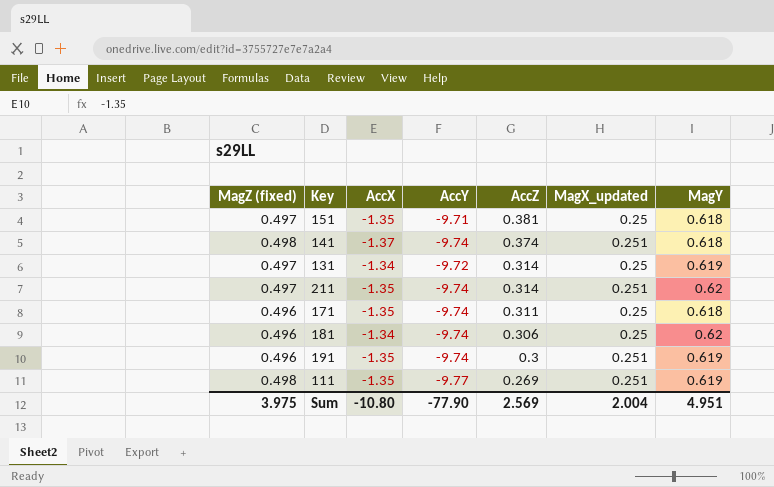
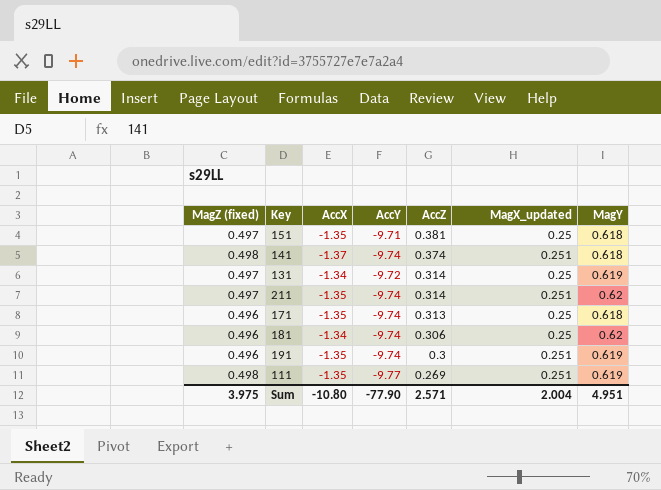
171 | AccZ: 0.311 -> 0.313
Sum | AccZ: 2.569 -> 2.571

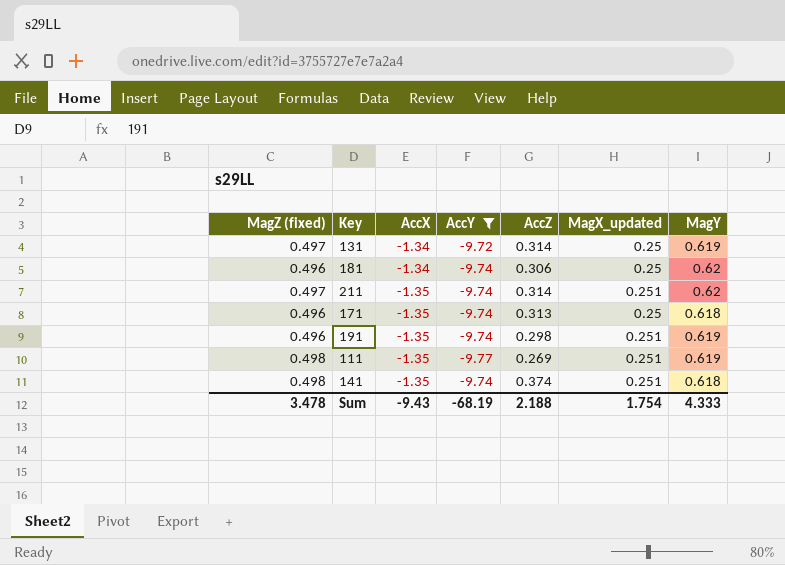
filter: none -> AccY != -9.71
row order: AccZ descending -> AccX descending
191 | AccZ: 0.3 -> 0.298
141 | AccX: -1.37 -> -1.35
Sum | MagZ (fixed): 3.975 -> 3.478
Sum | AccX: -10.80 -> -9.43
Sum | AccY: -77.90 -> -68.19
Sum | AccZ: 2.571 -> 2.188
Sum | MagX_updated: 2.004 -> 1.754
Sum | MagY: 4.951 -> 4.333

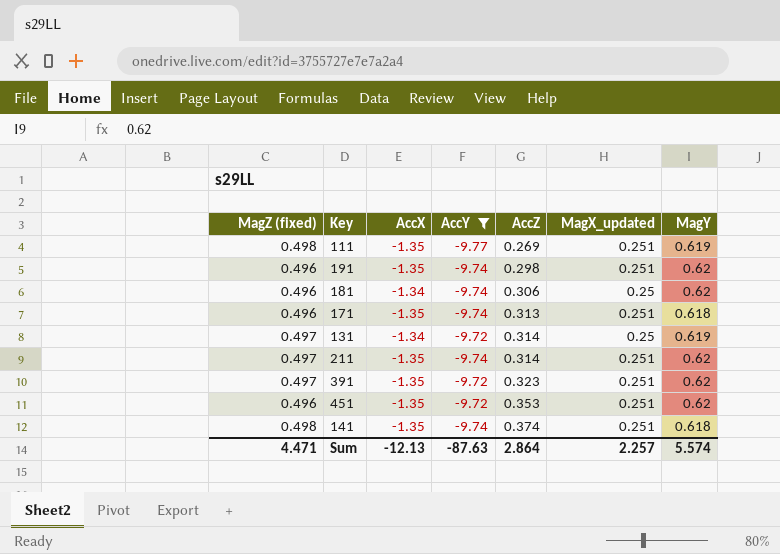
row order: AccX descending -> AccZ ascending
191 | MagY: 0.619 -> 0.62
171 | MagX_updated: 0.25 -> 0.251
row 391: none -> 0.497 | -1.35 | -9.72 | 0.323 | 0.251 | 0.62
row 451: none -> 0.496 | -1.35 | -9.72 | 0.353 | 0.251 | 0.62
Sum | MagZ (fixed): 3.478 -> 4.471
Sum | AccX: -9.43 -> -12.13
Sum | AccY: -68.19 -> -87.63
Sum | AccZ: 2.188 -> 2.864
Sum | MagX_updated: 1.754 -> 2.257
Sum | MagY: 4.333 -> 5.574

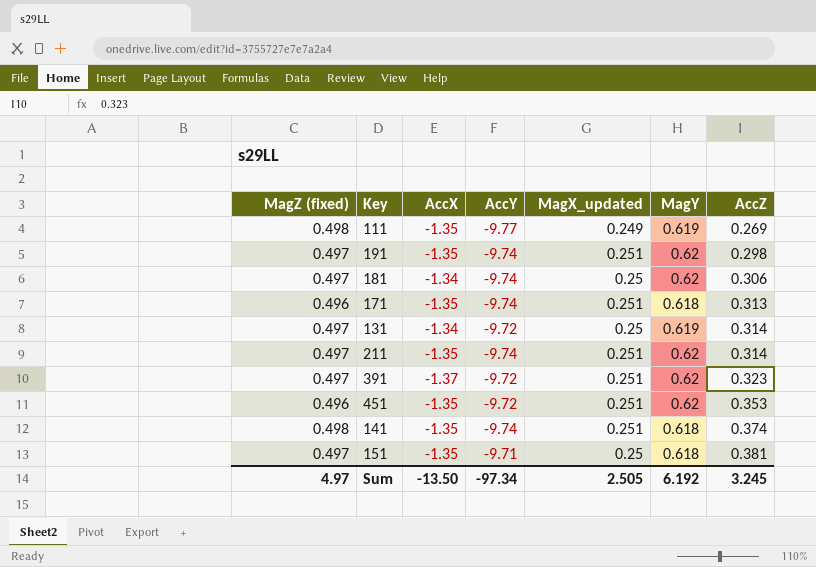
filter: AccY != -9.71 -> none
column AccZ | position: 5 -> 7
111 | MagX_updated: 0.251 -> 0.249
191 | MagZ (fixed): 0.496 -> 0.497
181 | MagZ (fixed): 0.496 -> 0.497
391 | AccX: -1.35 -> -1.37
Sum | MagZ (fixed): 4.471 -> 4.97
Sum | AccX: -12.13 -> -13.50
Sum | AccY: -87.63 -> -97.34
Sum | MagX_updated: 2.257 -> 2.505
Sum | MagY: 5.574 -> 6.192
Sum | AccZ: 2.864 -> 3.245

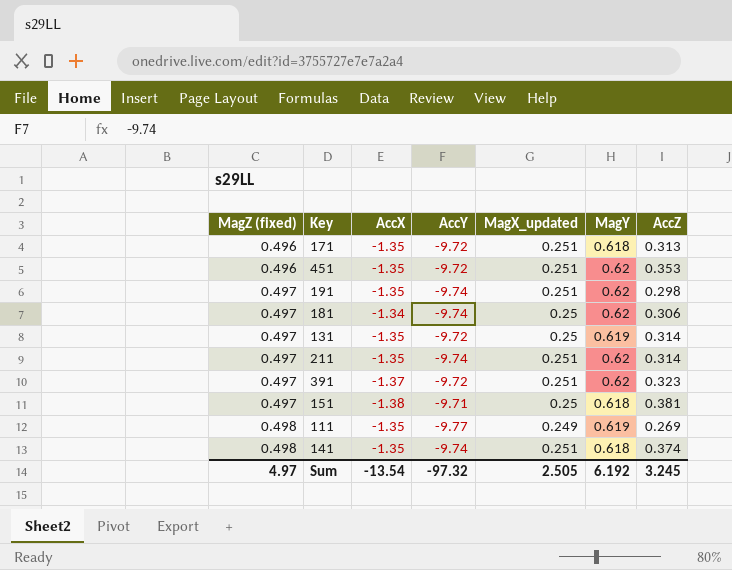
row order: AccZ ascending -> MagZ (fixed) ascending
171 | AccY: -9.74 -> -9.72
131 | AccX: -1.34 -> -1.35
151 | AccX: -1.35 -> -1.38
Sum | AccX: -13.50 -> -13.54
Sum | AccY: -97.34 -> -97.32

